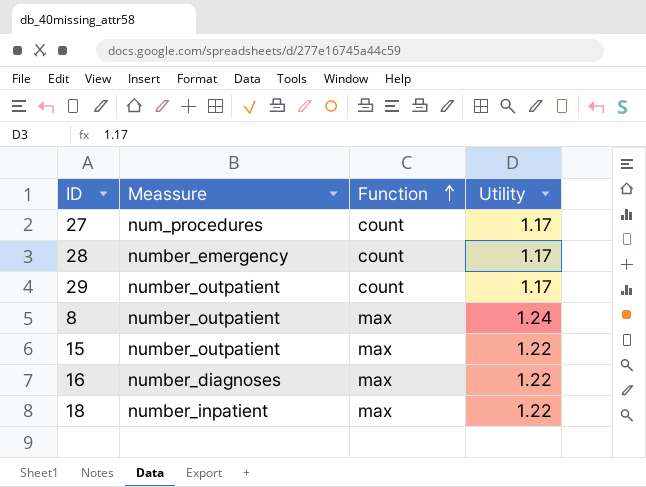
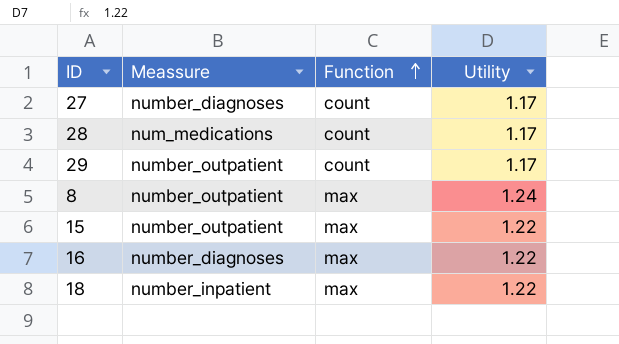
27 | Meassure: num_procedures -> number_diagnoses
28 | Meassure: number_emergency -> num_medications

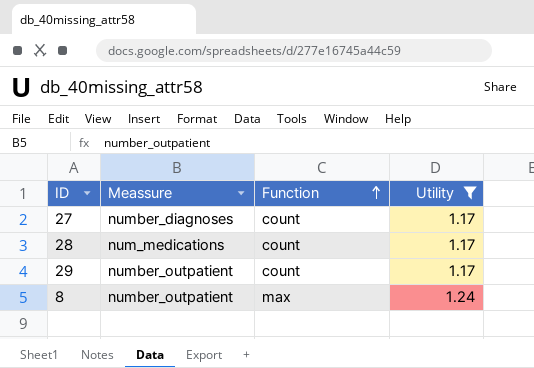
filter: none -> Utility != 1.22

